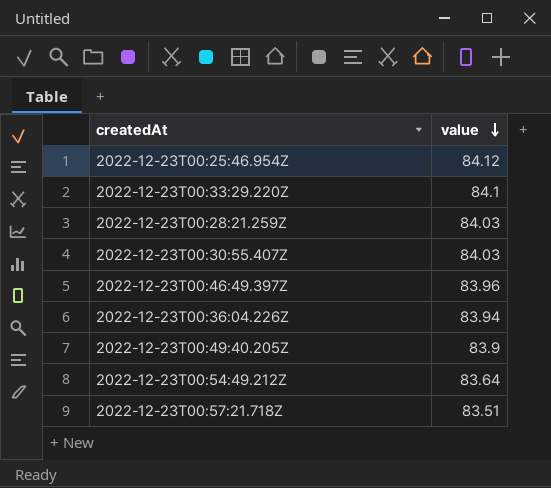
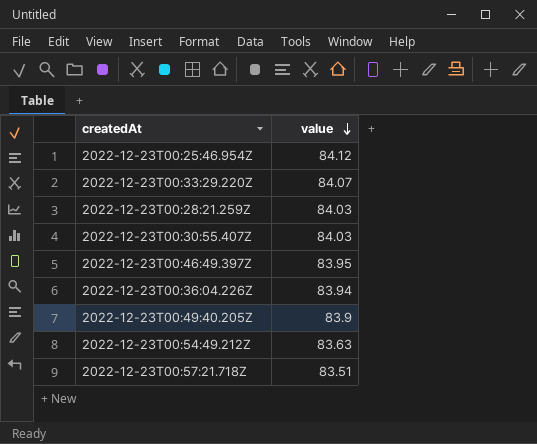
2022-12-23T00:33:29.220Z | value: 84.1 -> 84.07
2022-12-23T00:46:49.397Z | value: 83.96 -> 83.95
2022-12-23T00:54:49.212Z | value: 83.64 -> 83.63

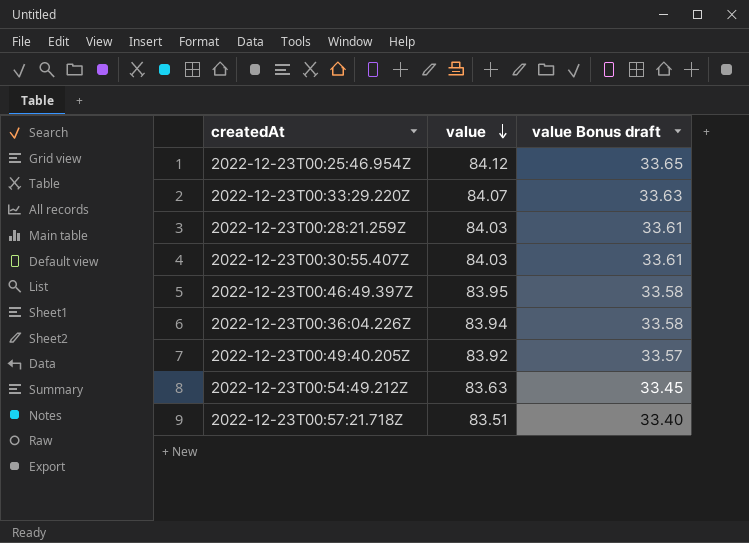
column value Bonus draft | formula: none -> [value] * 0.4
2022-12-23T00:49:40.205Z | value: 83.9 -> 83.92

